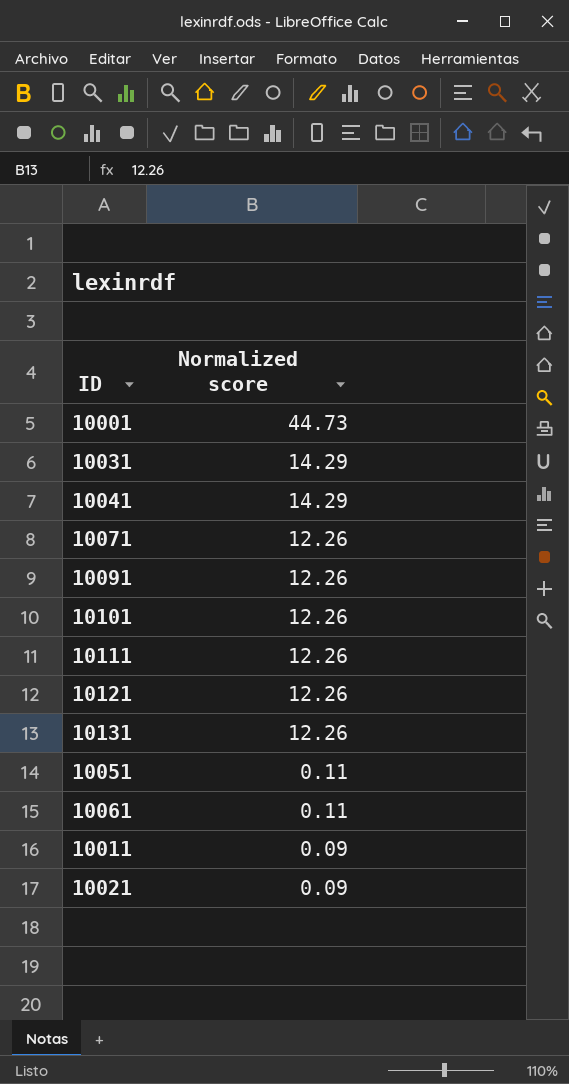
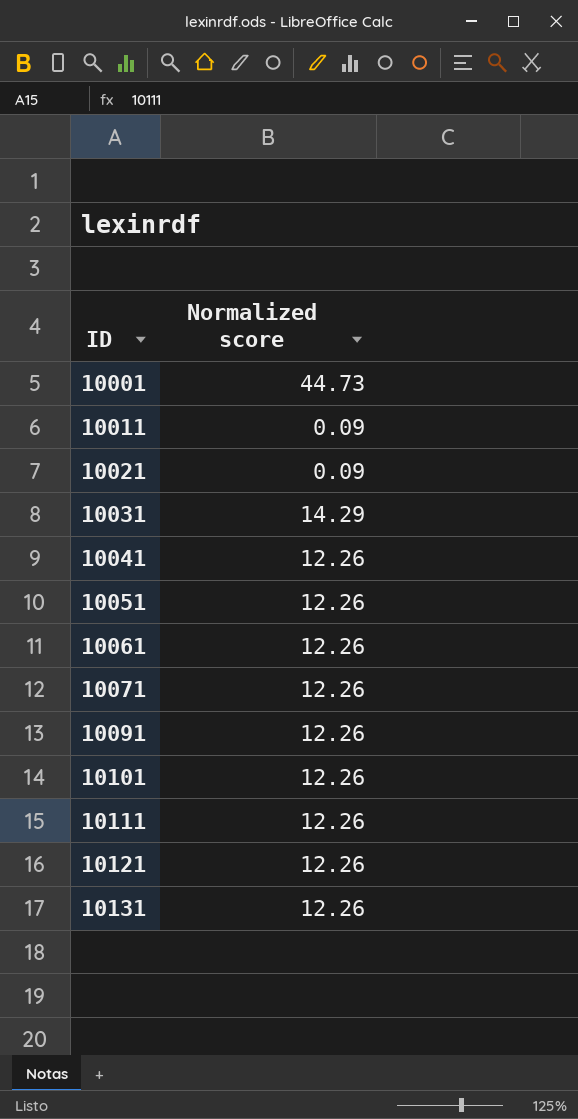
row order: Normalized score descending -> ID ascending
10041 | Normalized score: 14.29 -> 12.26
10051 | Normalized score: 0.11 -> 12.26
10061 | Normalized score: 0.11 -> 12.26

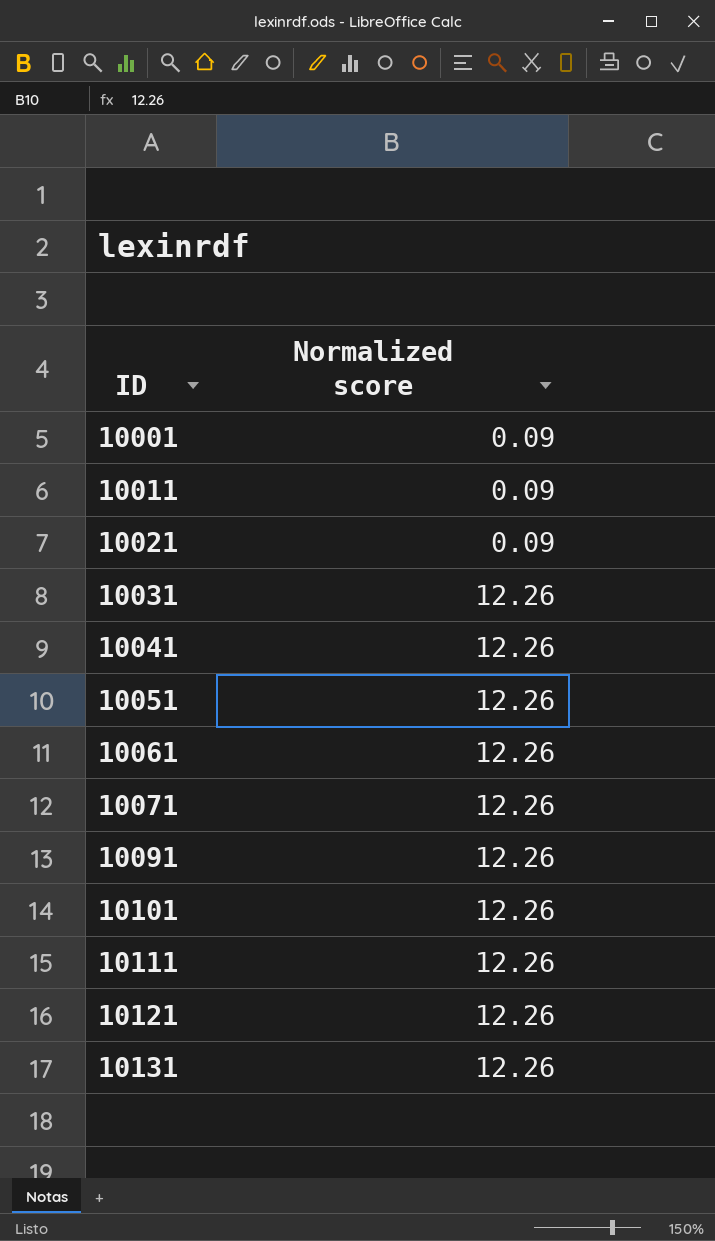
10001 | Normalized score: 44.73 -> 0.09
10031 | Normalized score: 14.29 -> 12.26

